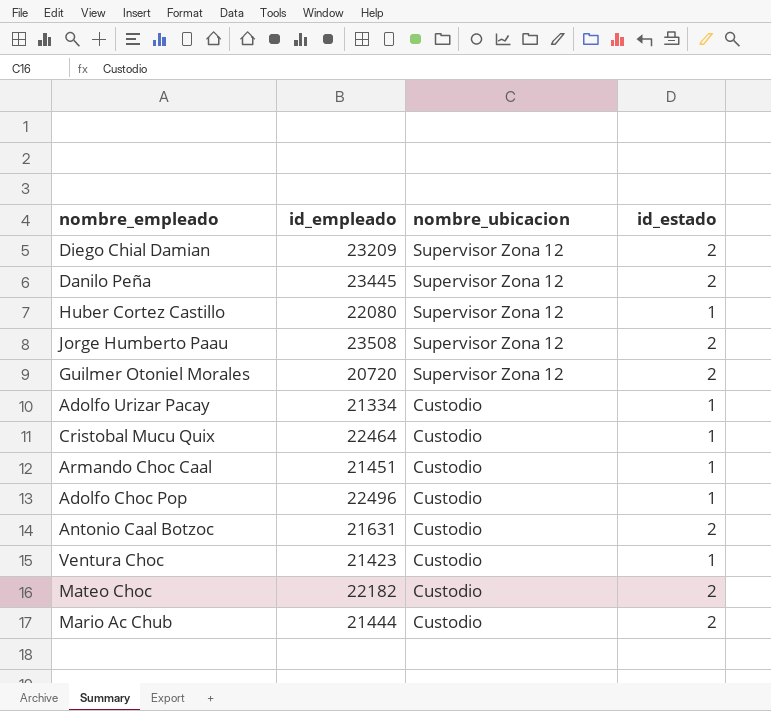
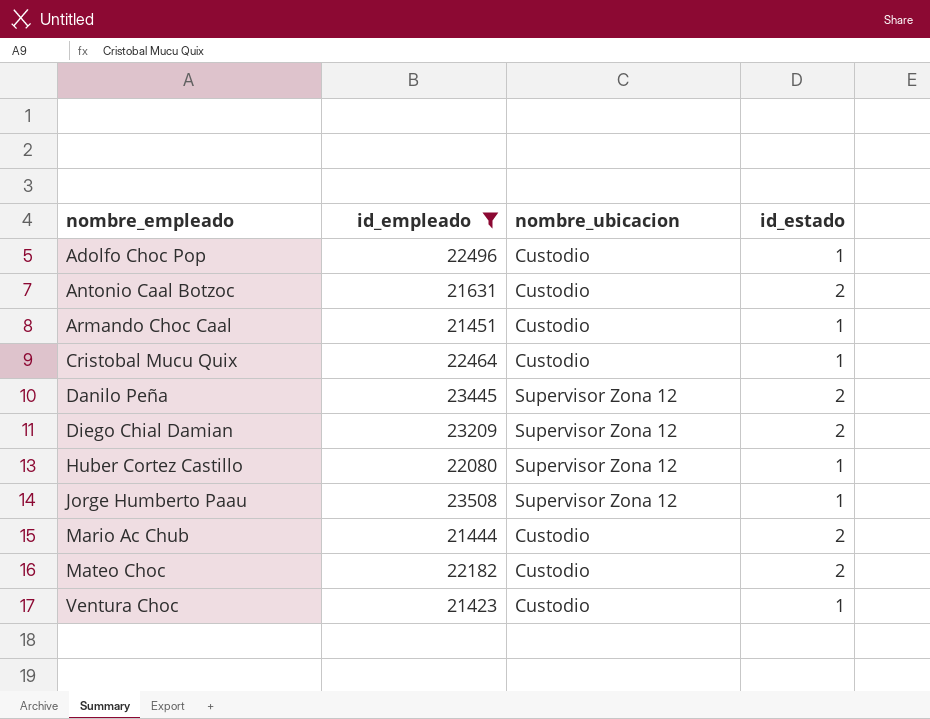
filter: none -> id_empleado >= 21423
row order: nombre_ubicacion descending -> nombre_empleado ascending
Jorge Humberto Paau | id_estado: 2 -> 1

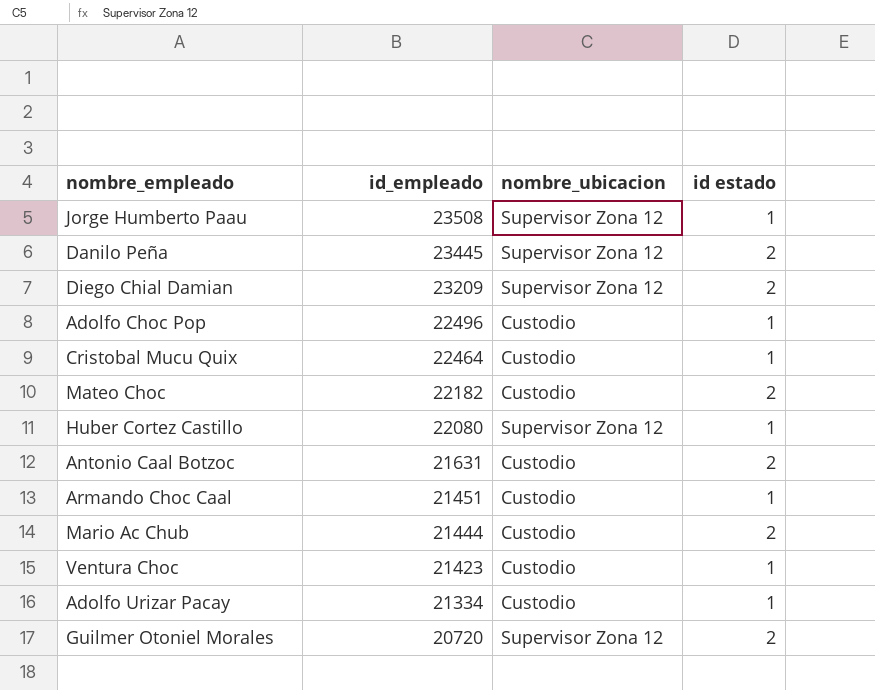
filter: id_empleado >= 21423 -> none
row order: nombre_empleado ascending -> id_empleado descending
column name: id_estado -> id estado

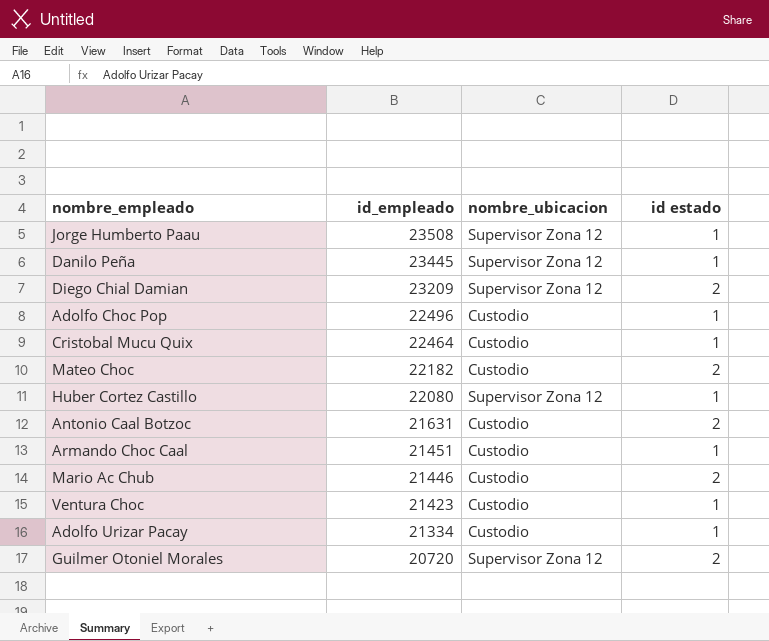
Danilo Peña | id estado: 2 -> 1
Mario Ac Chub | id_empleado: 21444 -> 21446

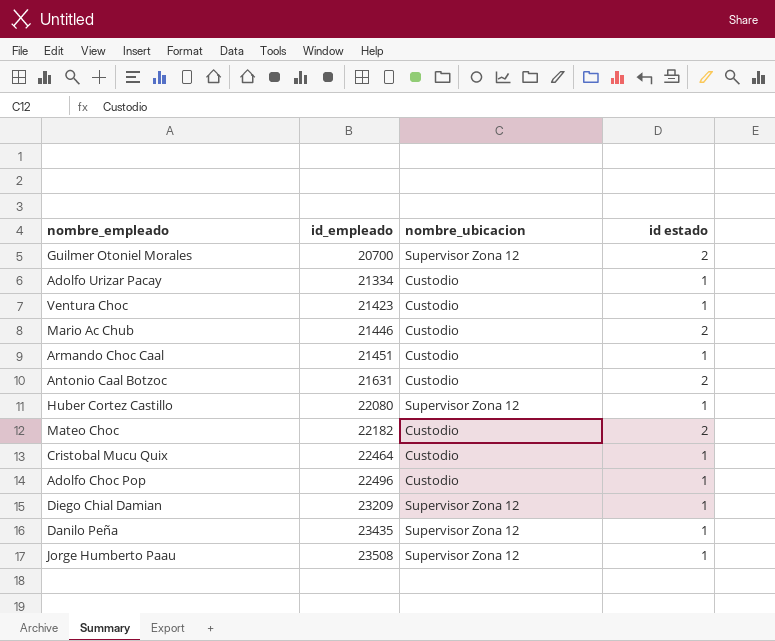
row order: id_empleado descending -> id_empleado ascending
Guilmer Otoniel Morales | id_empleado: 20720 -> 20700
Diego Chial Damian | id estado: 2 -> 1
Danilo Peña | id_empleado: 23445 -> 23435

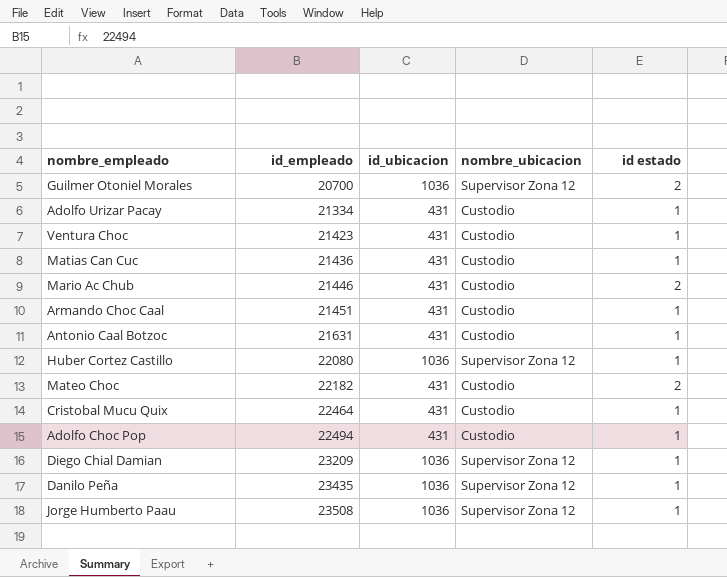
column id_ubicacion | position: none -> 3
row Matias Can Cuc: none -> 21436 | 431 | Custodio | 1
Antonio Caal Botzoc | id estado: 2 -> 1
Adolfo Choc Pop | id_empleado: 22496 -> 22494

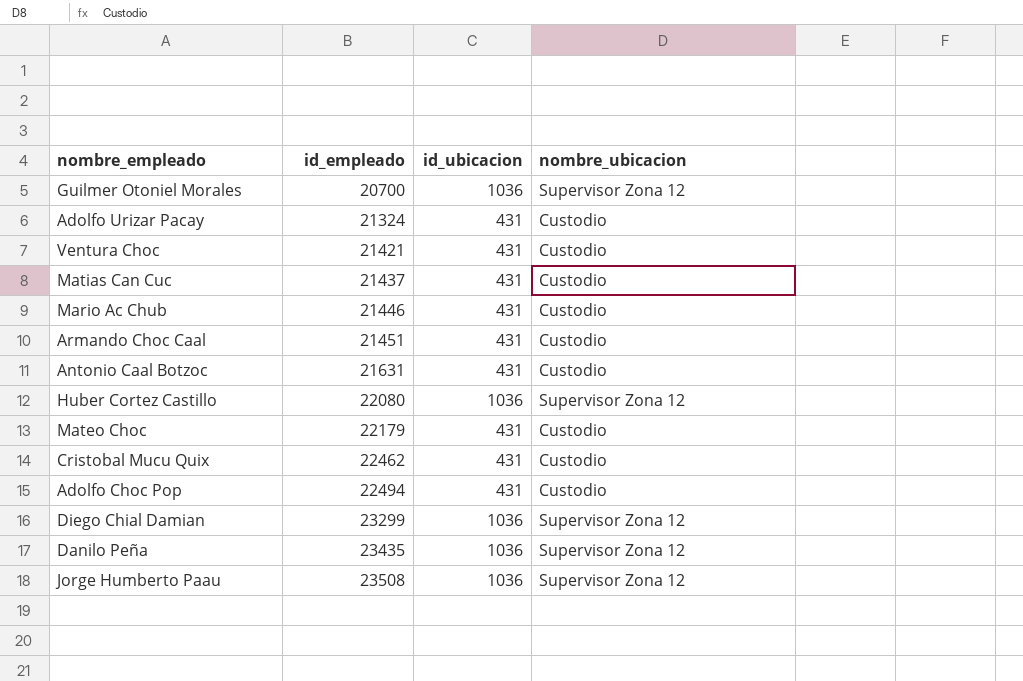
column id estado | position: 5 -> none
Adolfo Urizar Pacay | id_empleado: 21334 -> 21324
Ventura Choc | id_empleado: 21423 -> 21421
Matias Can Cuc | id_empleado: 21436 -> 21437
Mateo Choc | id_empleado: 22182 -> 22179
Cristobal Mucu Quix | id_empleado: 22464 -> 22462
Diego Chial Damian | id_empleado: 23209 -> 23299

